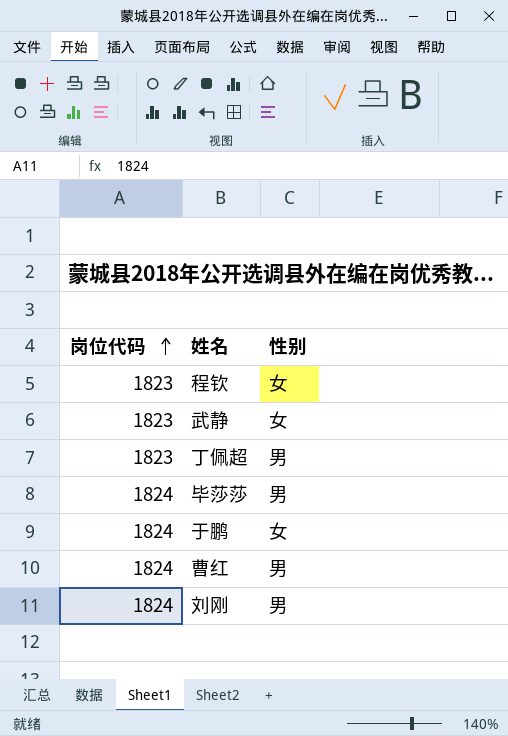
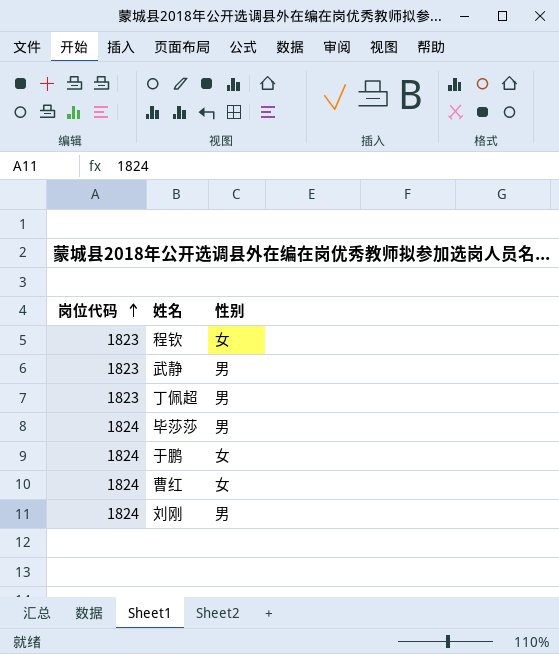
武静 | 性别: 女 -> 男
曹红 | 性别: 男 -> 女

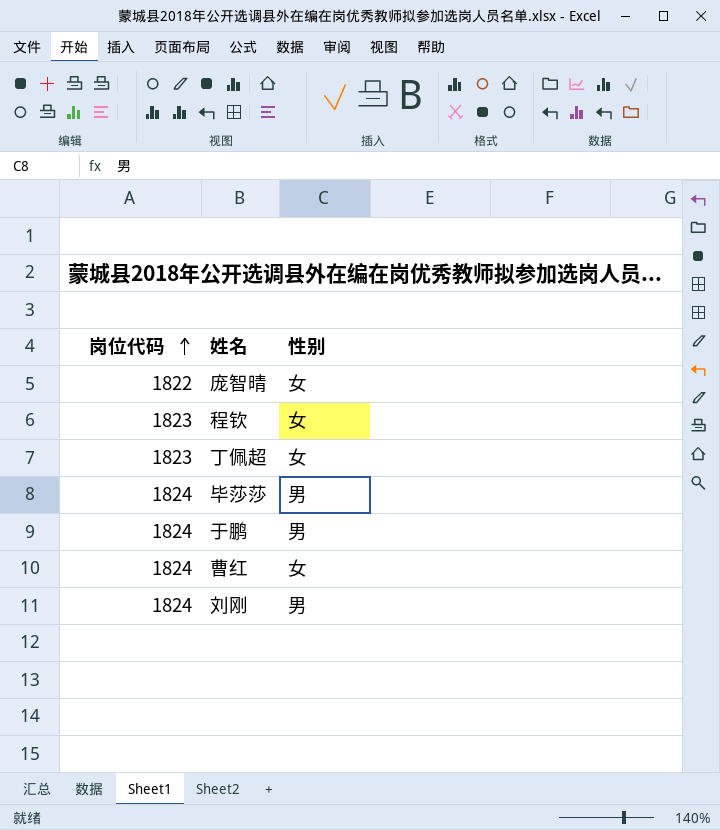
row 武静: 1823 | 男 -> none
row 庞智晴: none -> 1822 | 女
丁佩超 | 性别: 男 -> 女
于鹏 | 性别: 女 -> 男

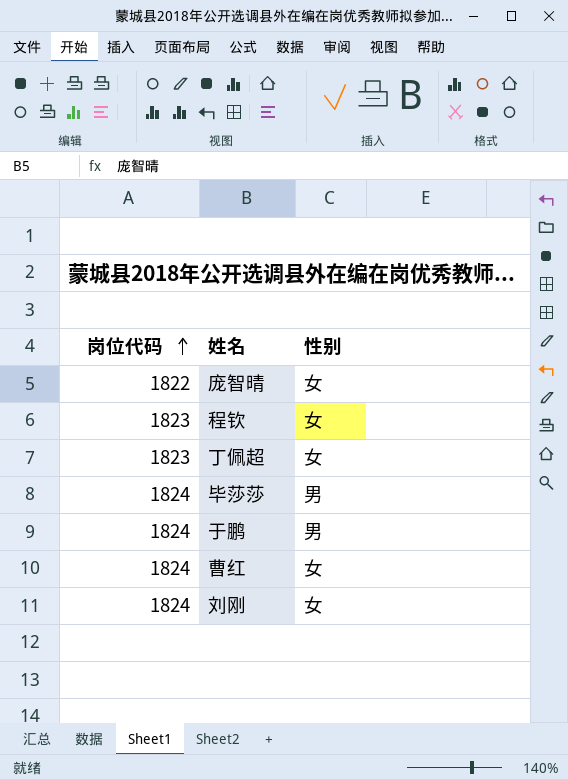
刘刚 | 性别: 男 -> 女

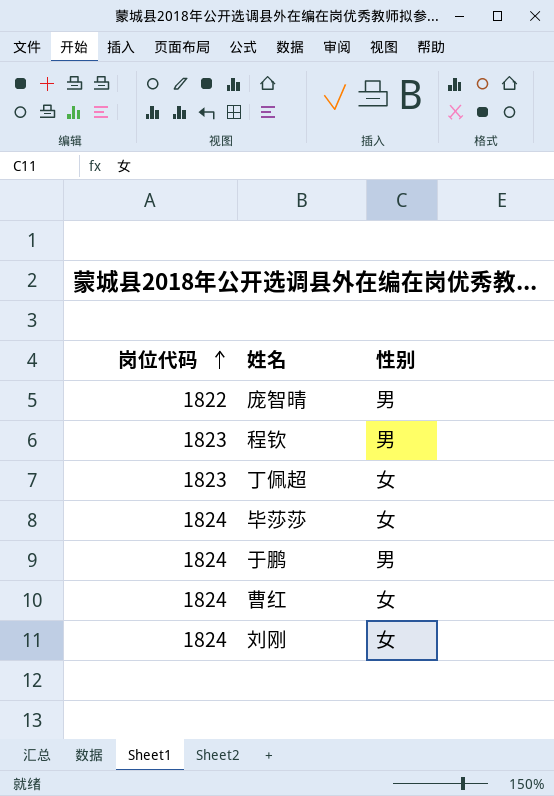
庞智晴 | 性别: 女 -> 男
程钦 | 性别: 女 -> 男
毕莎莎 | 性别: 男 -> 女

